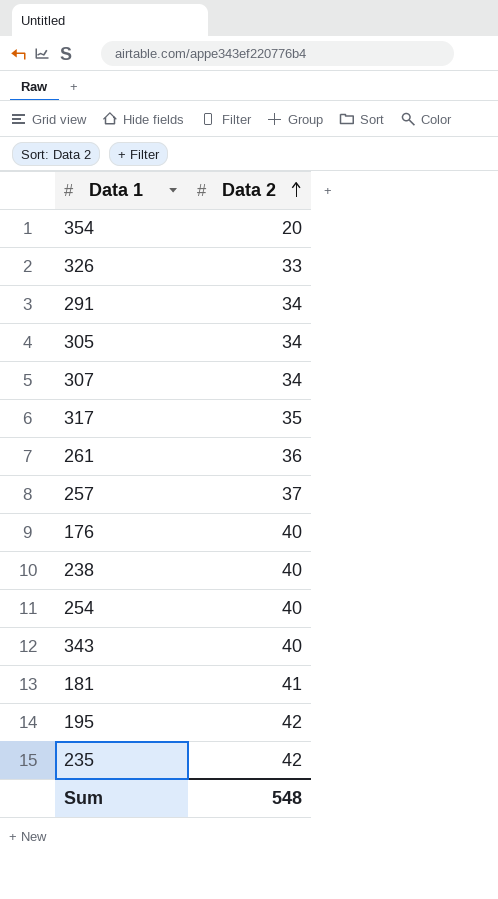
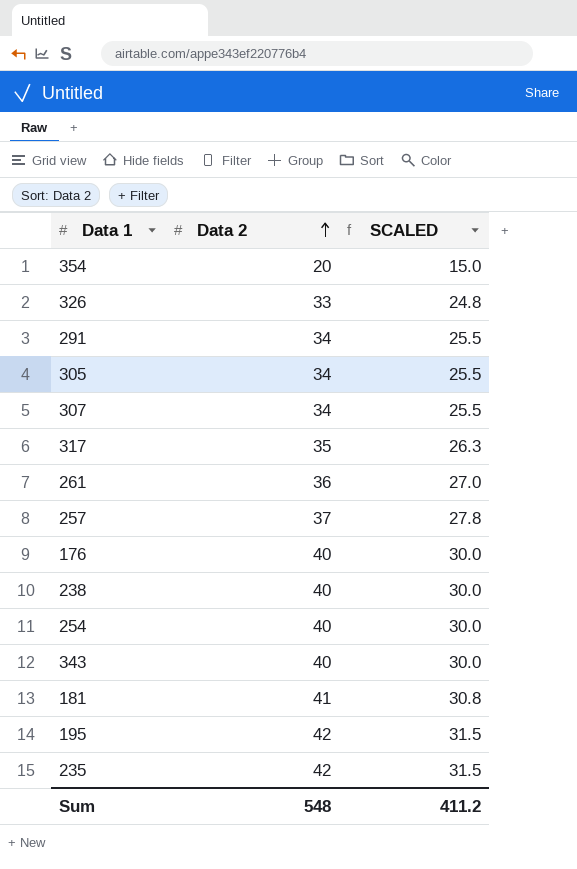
column SCALED | formula: none -> [Data 2] * 0.75

